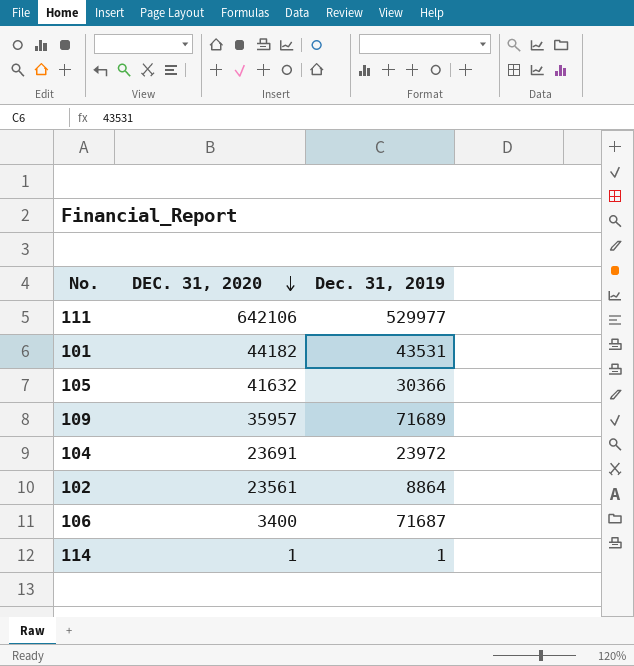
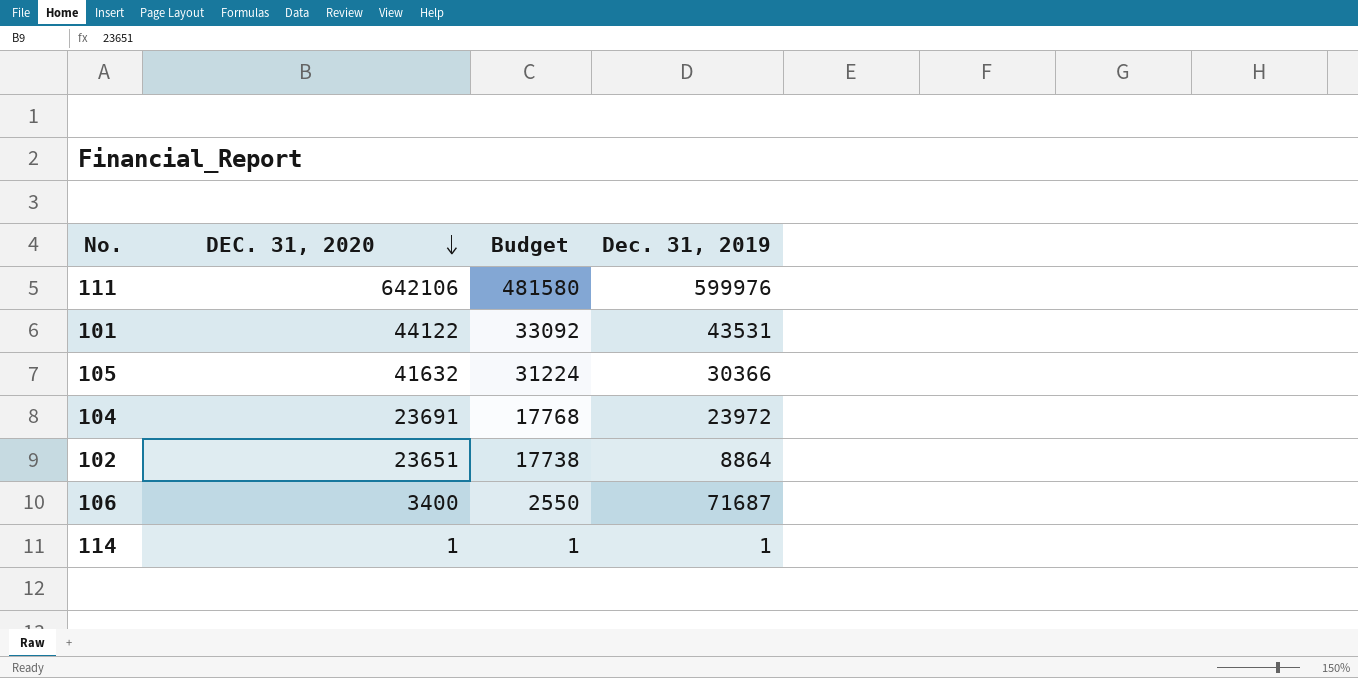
column Budget | formula: none -> [DEC. 31, 2020] * 0.75
row 109: 35957 | 71689 -> none
111 | Dec. 31, 2019: 529977 -> 599976
101 | DEC. 31, 2020: 44182 -> 44122
102 | DEC. 31, 2020: 23561 -> 23651

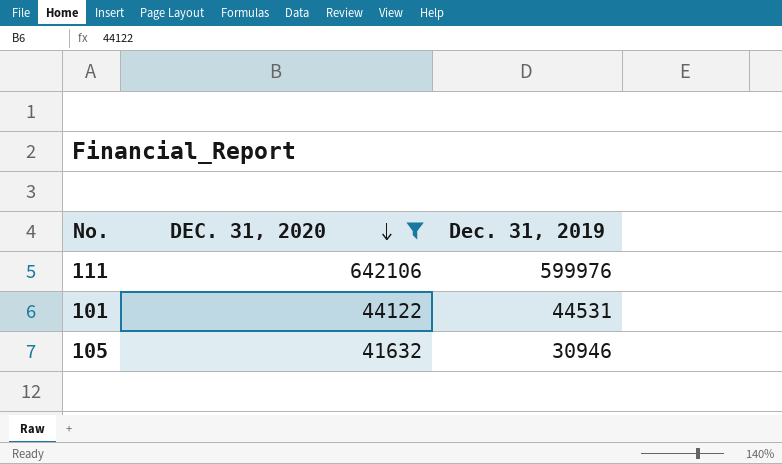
filter: none -> DEC. 31, 2020 >= 41632
column Budget | formula: [DEC. 31, 2020] * 0.75 -> none
101 | Dec. 31, 2019: 43531 -> 44531
105 | Dec. 31, 2019: 30366 -> 30946

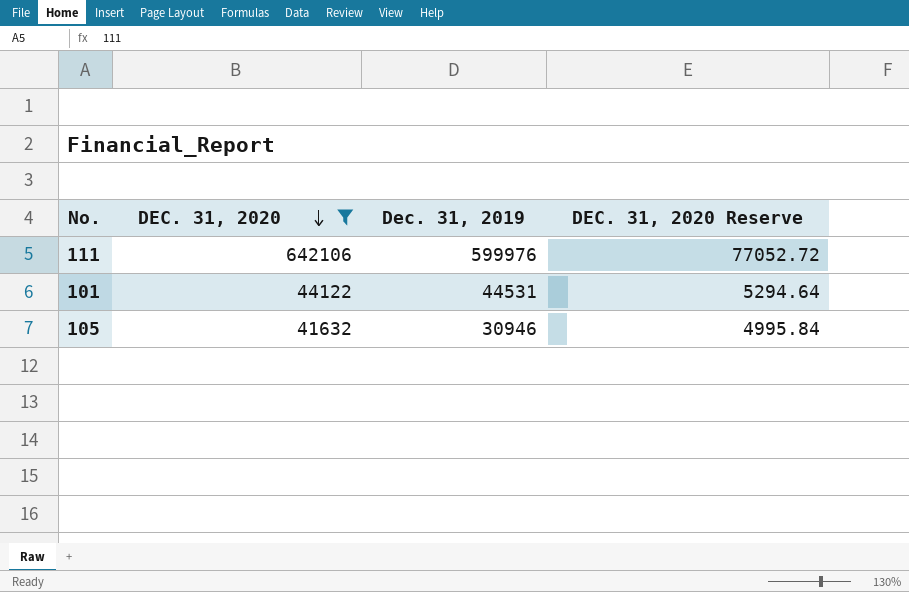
column DEC. 31, 2020 Reserve | formula: none -> [DEC. 31, 2020] * 0.12

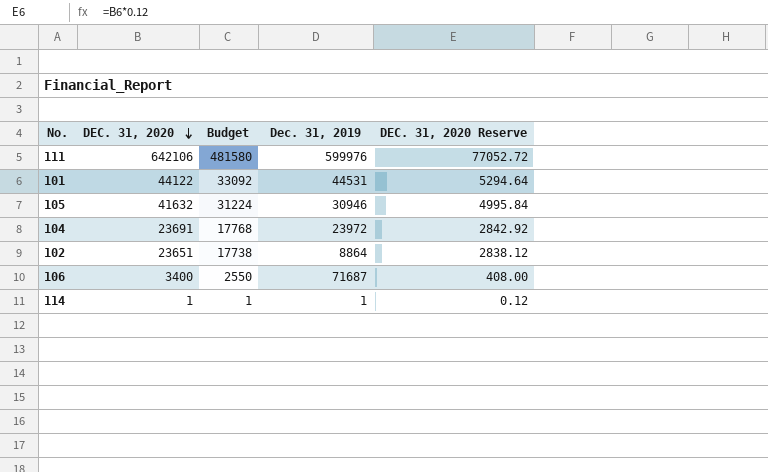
filter: DEC. 31, 2020 >= 41632 -> none
column Budget | formula: none -> [DEC. 31, 2020] * 0.75

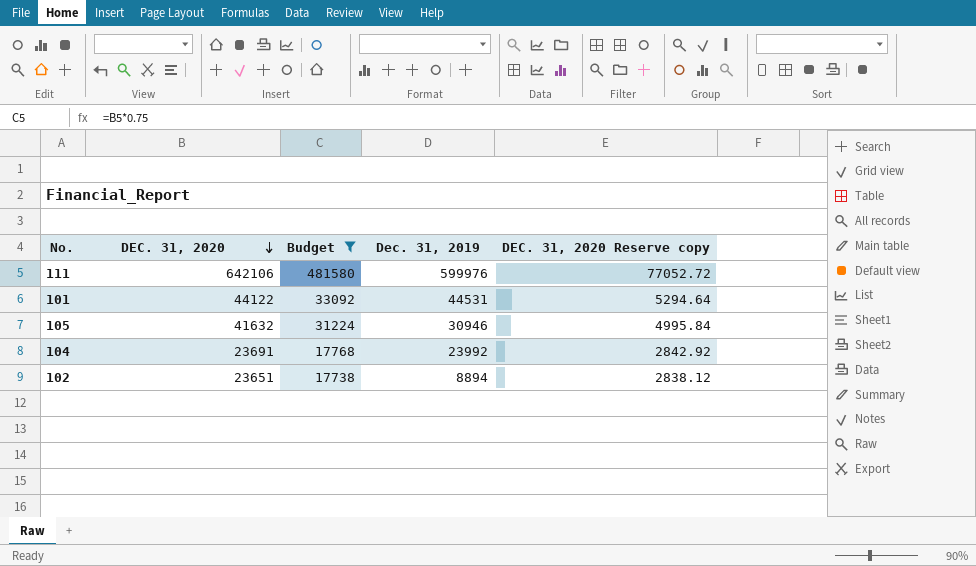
filter: none -> Budget >= 17738
column name: DEC. 31, 2020 Reserve -> DEC. 31, 2020 Reserve copy
104 | Dec. 31, 2019: 23972 -> 23992
102 | Dec. 31, 2019: 8864 -> 8894

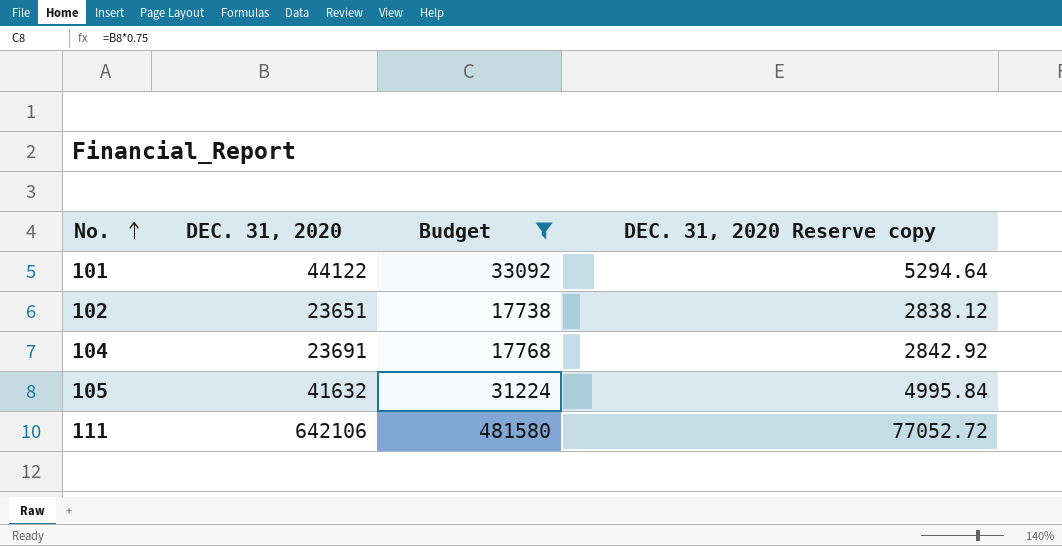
row order: DEC. 31, 2020 descending -> No. ascending
column Dec. 31, 2019 | position: 4 -> none

